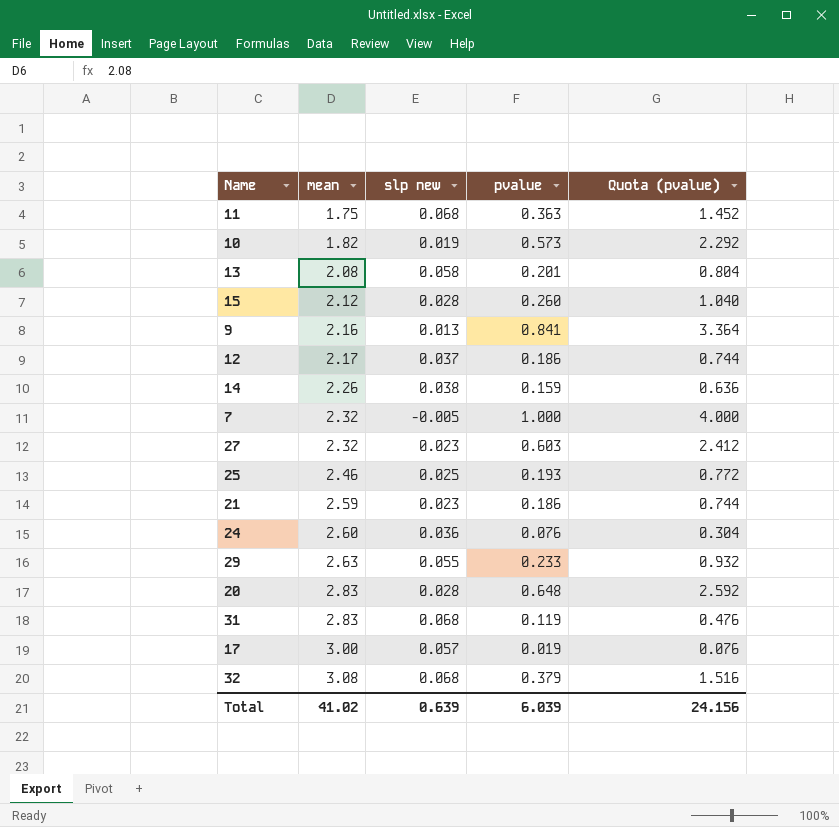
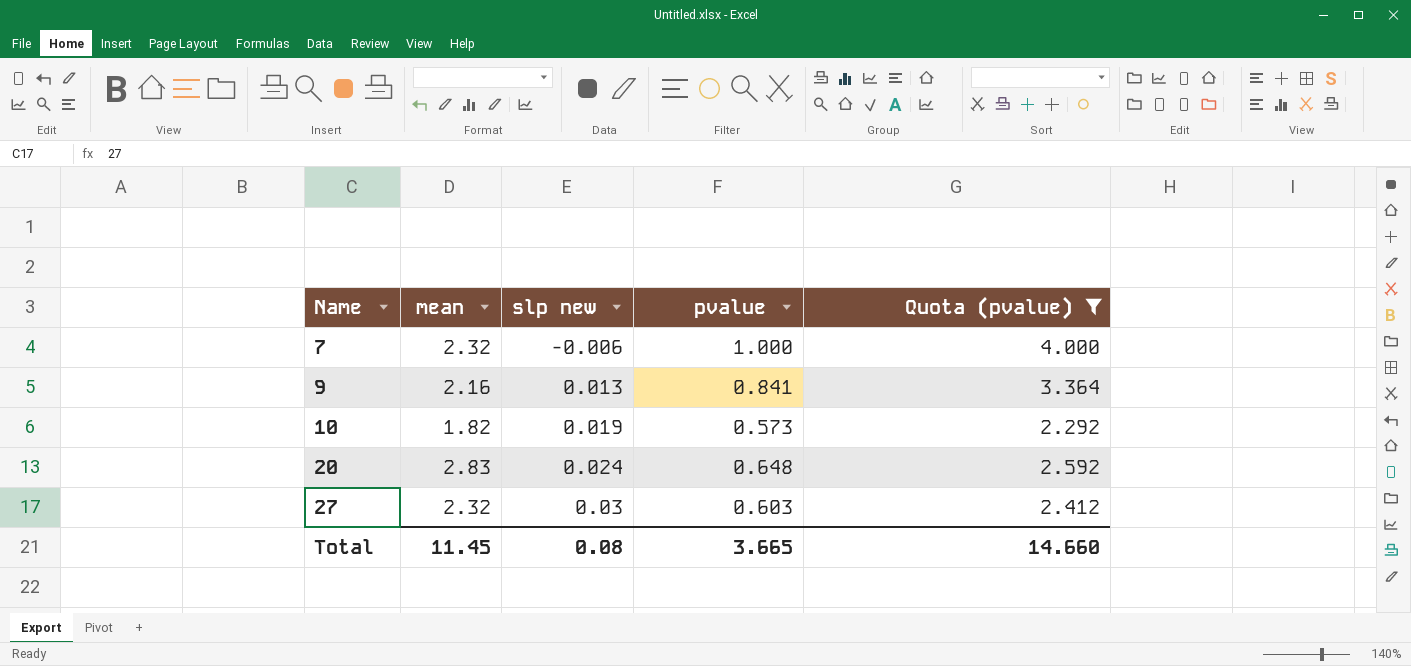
filter: none -> Quota (pvalue) >= 2.292
row order: mean ascending -> Name ascending
7 | slp new: -0.005 -> -0.006
20 | slp new: 0.028 -> 0.024
27 | slp new: 0.023 -> 0.03
Total | mean: 41.02 -> 11.45
Total | slp new: 0.639 -> 0.08
Total | pvalue: 6.039 -> 3.665
Total | Quota (pvalue): 24.156 -> 14.660

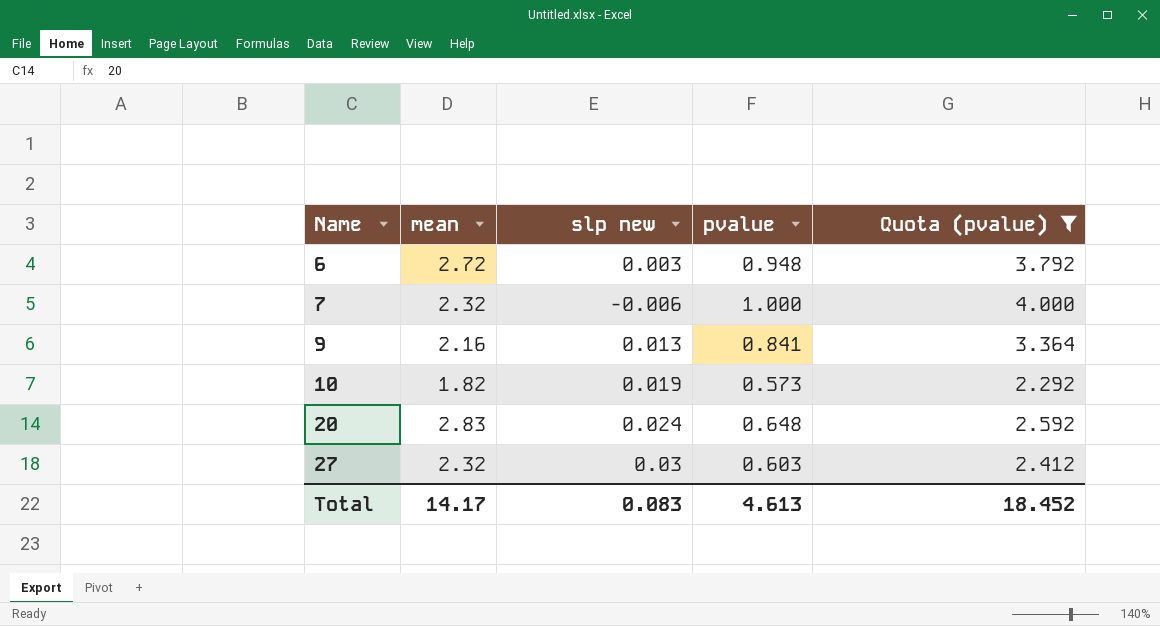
row 6: none -> 2.72 | 0.003 | 0.948 | 3.792
Total | mean: 11.45 -> 14.17
Total | slp new: 0.08 -> 0.083
Total | pvalue: 3.665 -> 4.613
Total | Quota (pvalue): 14.660 -> 18.452

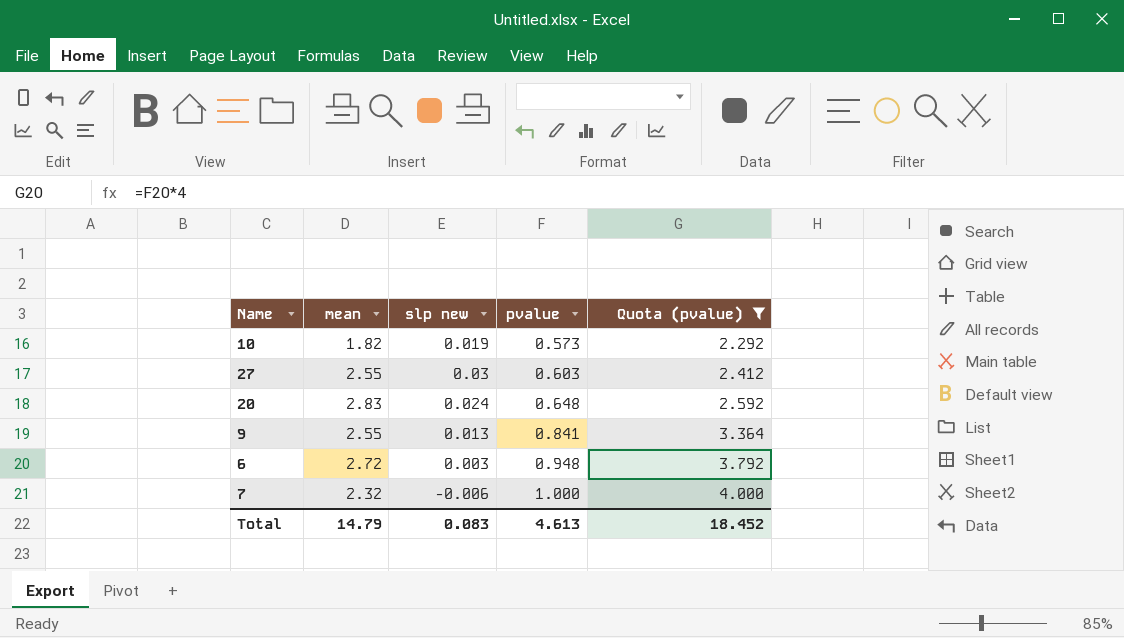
row order: Name ascending -> pvalue ascending
27 | mean: 2.32 -> 2.55
9 | mean: 2.16 -> 2.55
Total | mean: 14.17 -> 14.79

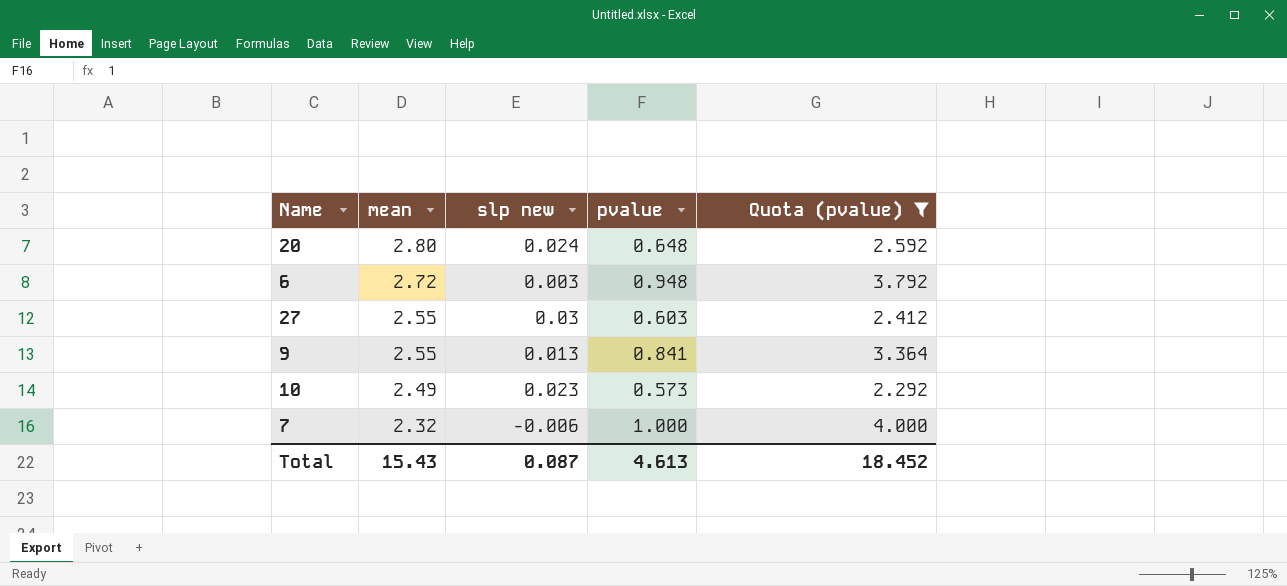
row order: pvalue ascending -> mean descending
20 | mean: 2.83 -> 2.80
10 | mean: 1.82 -> 2.49
10 | slp new: 0.019 -> 0.023
Total | mean: 14.79 -> 15.43
Total | slp new: 0.083 -> 0.087

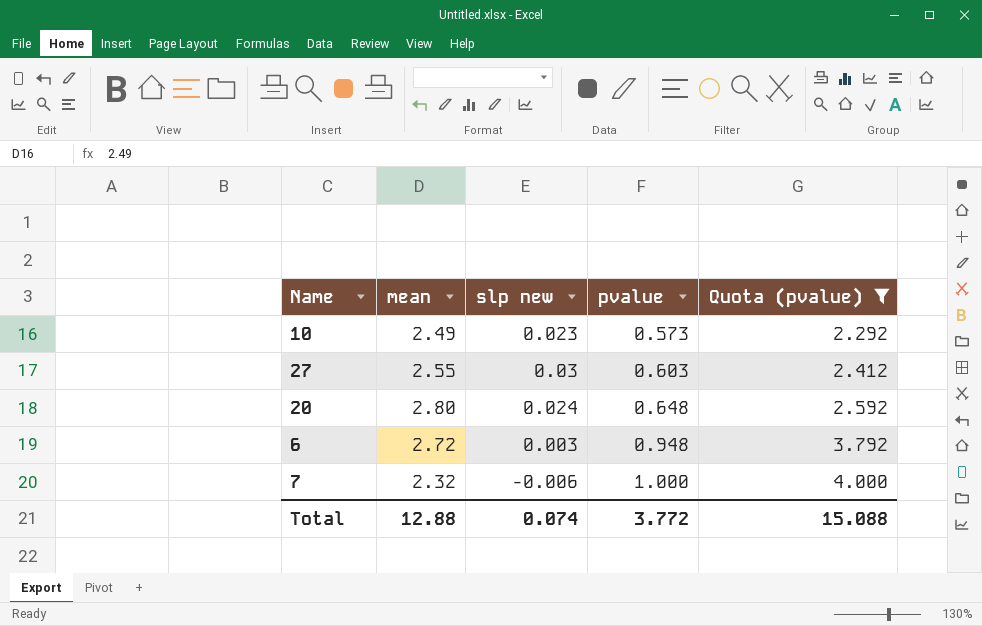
row order: mean descending -> pvalue ascending
row 9: 2.55 | 0.013 | 0.841 | 3.364 -> none
Total | mean: 15.43 -> 12.88
Total | slp new: 0.087 -> 0.074
Total | pvalue: 4.613 -> 3.772
Total | Quota (pvalue): 18.452 -> 15.088

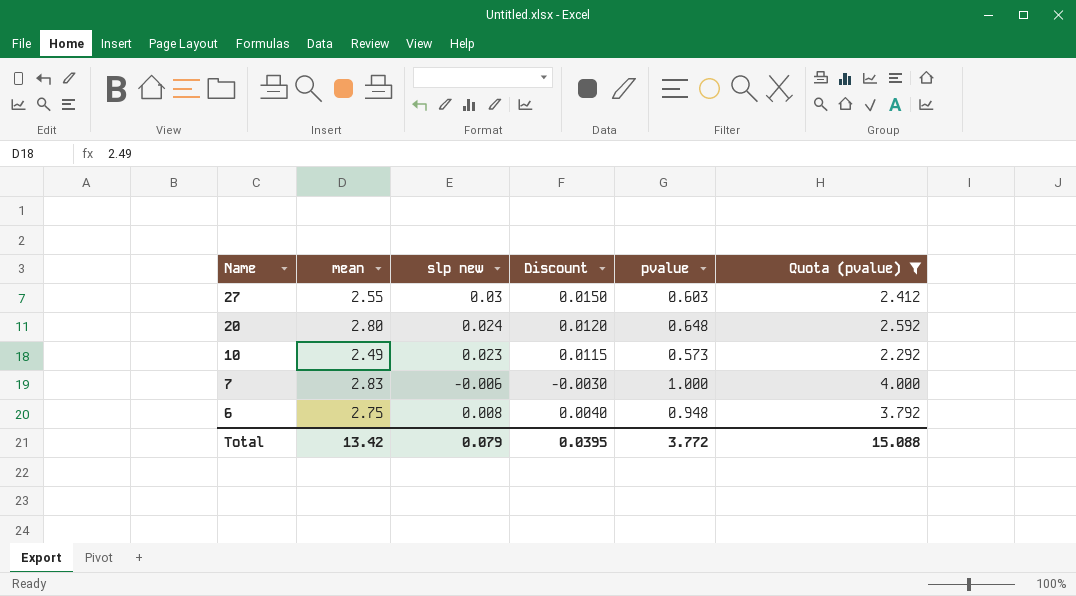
row order: pvalue ascending -> Name descending
column Discount | formula: none -> [slp new] * 0.5
7 | mean: 2.32 -> 2.83
6 | mean: 2.72 -> 2.75
6 | slp new: 0.003 -> 0.008
Total | mean: 12.88 -> 13.42
Total | slp new: 0.074 -> 0.079

